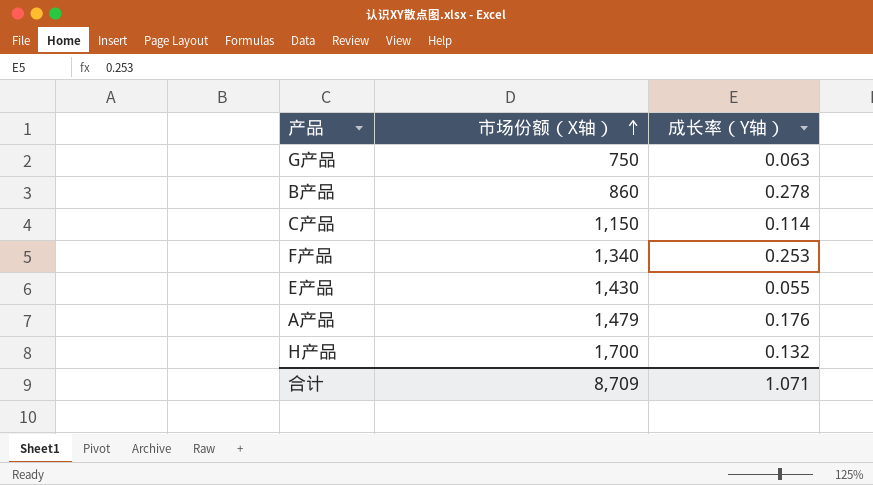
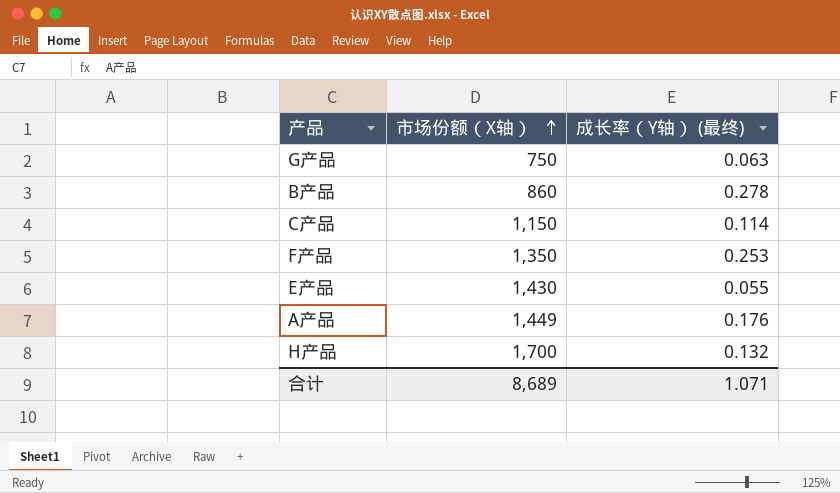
column name: 成长率（Y轴） -> 成长率（Y轴） (最终)
F产品 | 市场份额（X轴）: 1,340 -> 1,350
A产品 | 市场份额（X轴）: 1,479 -> 1,449
合计 | 市场份额（X轴）: 8,709 -> 8,689

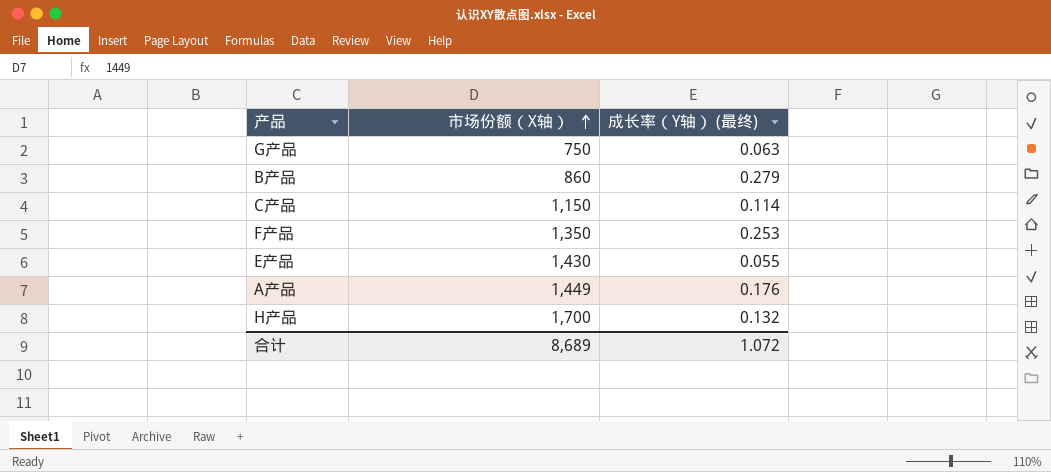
B产品 | 成长率（Y轴） (最终): 0.278 -> 0.279
合计 | 成长率（Y轴） (最终): 1.071 -> 1.072

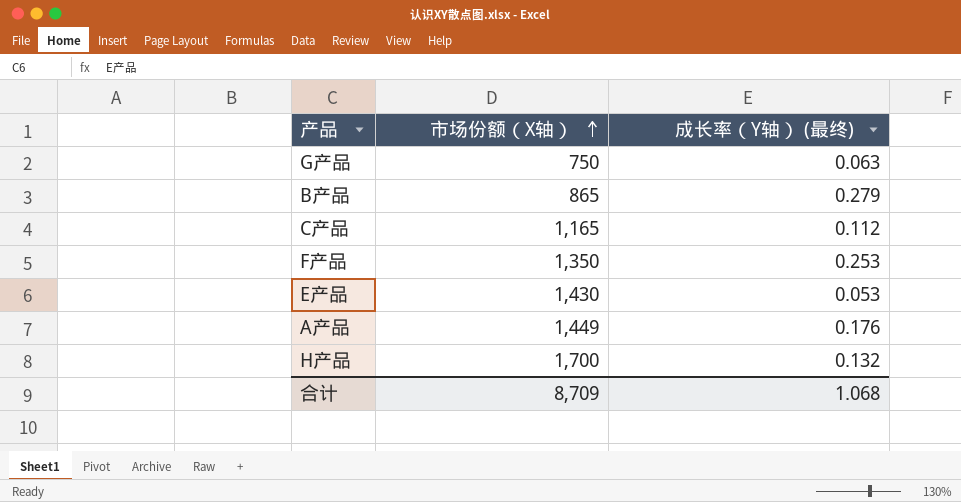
B产品 | 市场份额（X轴）: 860 -> 865
C产品 | 市场份额（X轴）: 1,150 -> 1,165
C产品 | 成长率（Y轴） (最终): 0.114 -> 0.112
E产品 | 成长率（Y轴） (最终): 0.055 -> 0.053
合计 | 市场份额（X轴）: 8,689 -> 8,709
合计 | 成长率（Y轴） (最终): 1.072 -> 1.068

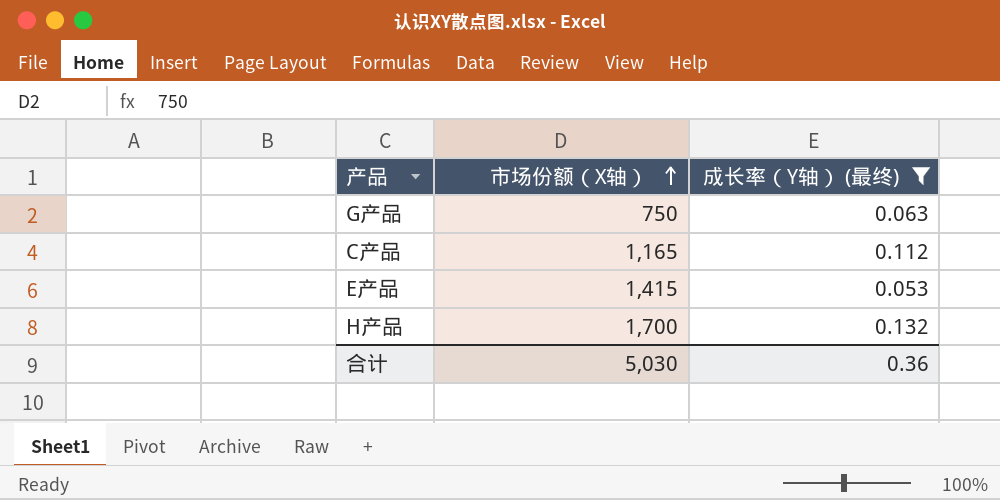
filter: none -> 成长率（Y轴） (最终) <= 0.132
E产品 | 市场份额（X轴）: 1,430 -> 1,415
合计 | 市场份额（X轴）: 8,709 -> 5,030
合计 | 成长率（Y轴） (最终): 1.068 -> 0.36

